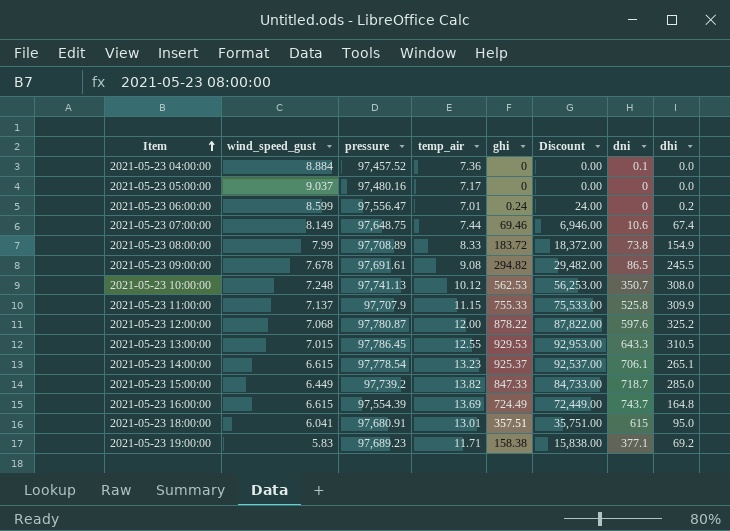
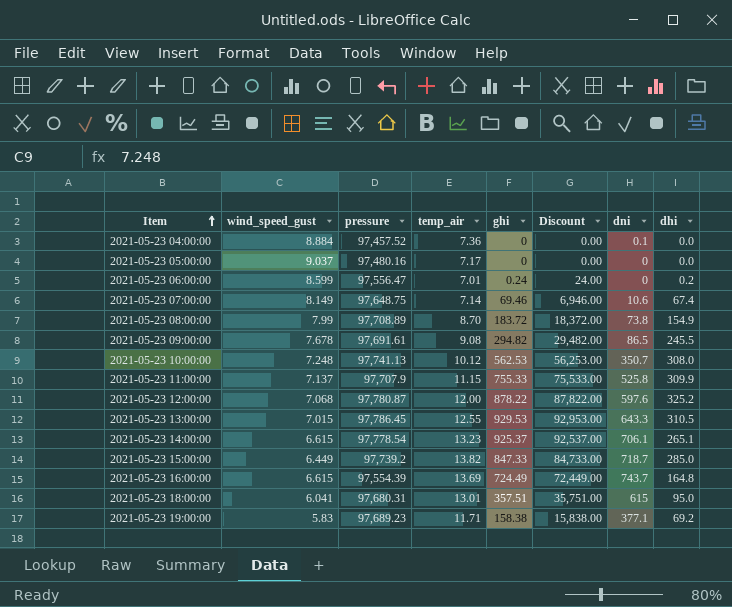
2021-05-23 07:00:00 | temp_air: 7.44 -> 7.14
2021-05-23 08:00:00 | temp_air: 8.33 -> 8.70
2021-05-23 18:00:00 | pressure: 97,680.91 -> 97,680.31

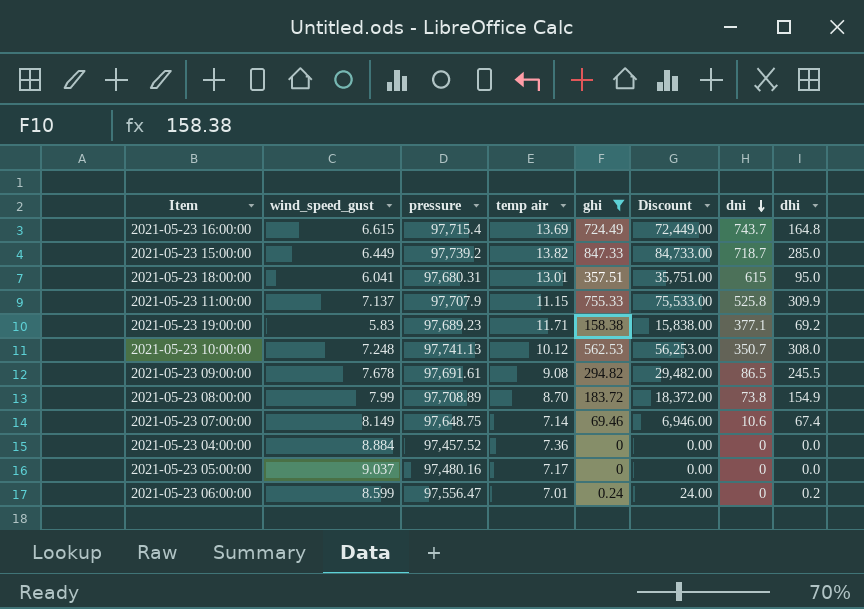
filter: none -> ghi <= 847.33
row order: Item ascending -> dni descending
column name: temp_air -> temp air
2021-05-23 16:00:00 | pressure: 97,554.39 -> 97,715.4
2021-05-23 04:00:00 | dni: 0.1 -> 0

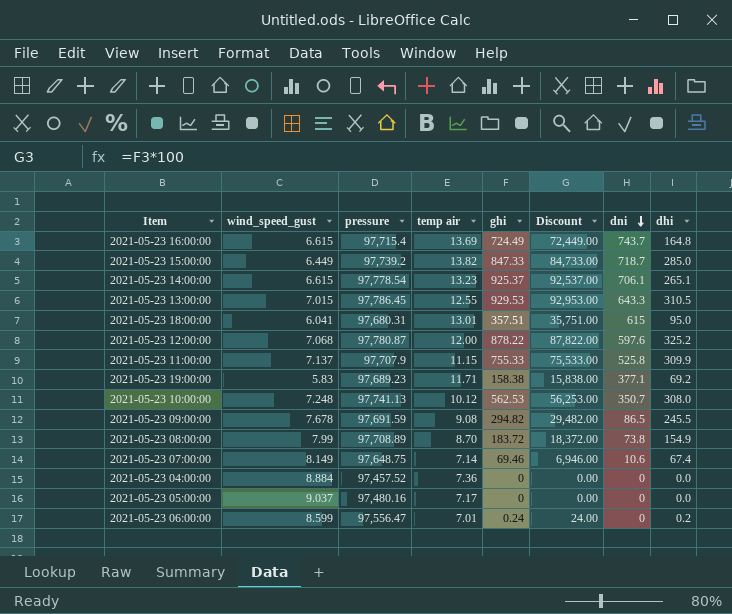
filter: ghi <= 847.33 -> none
2021-05-23 09:00:00 | pressure: 97,691.61 -> 97,691.59

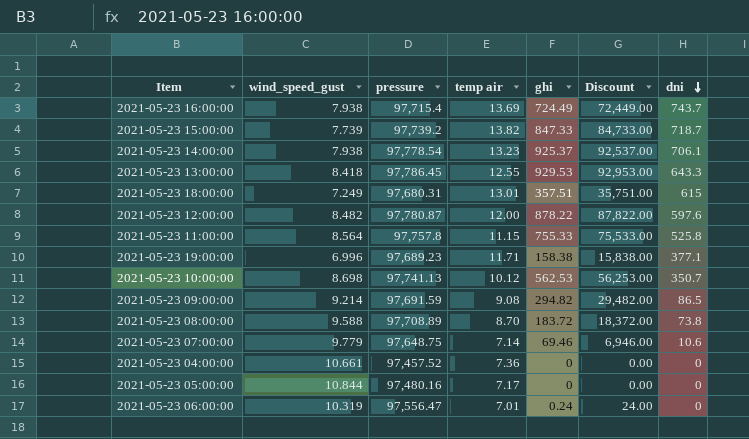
column dhi | position: 8 -> none
2021-05-23 16:00:00 | wind_speed_gust: 6.615 -> 7.938
2021-05-23 15:00:00 | wind_speed_gust: 6.449 -> 7.739
2021-05-23 14:00:00 | wind_speed_gust: 6.615 -> 7.938
2021-05-23 13:00:00 | wind_speed_gust: 7.015 -> 8.418
2021-05-23 18:00:00 | wind_speed_gust: 6.041 -> 7.249
2021-05-23 12:00:00 | wind_speed_gust: 7.068 -> 8.482
2021-05-23 11:00:00 | wind_speed_gust: 7.137 -> 8.564
2021-05-23 11:00:00 | pressure: 97,707.9 -> 97,757.8
2021-05-23 19:00:00 | wind_speed_gust: 5.83 -> 6.996
2021-05-23 10:00:00 | wind_speed_gust: 7.248 -> 8.698
2021-05-23 09:00:00 | wind_speed_gust: 7.678 -> 9.214
2021-05-23 08:00:00 | wind_speed_gust: 7.99 -> 9.588
2021-05-23 07:00:00 | wind_speed_gust: 8.149 -> 9.779
2021-05-23 04:00:00 | wind_speed_gust: 8.884 -> 10.661
2021-05-23 05:00:00 | wind_speed_gust: 9.037 -> 10.844
2021-05-23 06:00:00 | wind_speed_gust: 8.599 -> 10.319

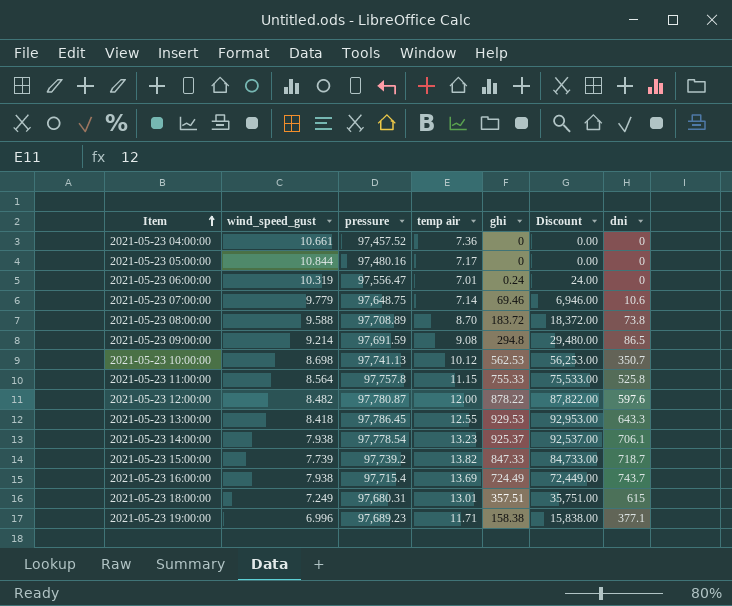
row order: dni descending -> Item ascending
2021-05-23 09:00:00 | ghi: 294.82 -> 294.8
2021-05-23 09:00:00 | Discount: 29,482.00 -> 29,480.00

